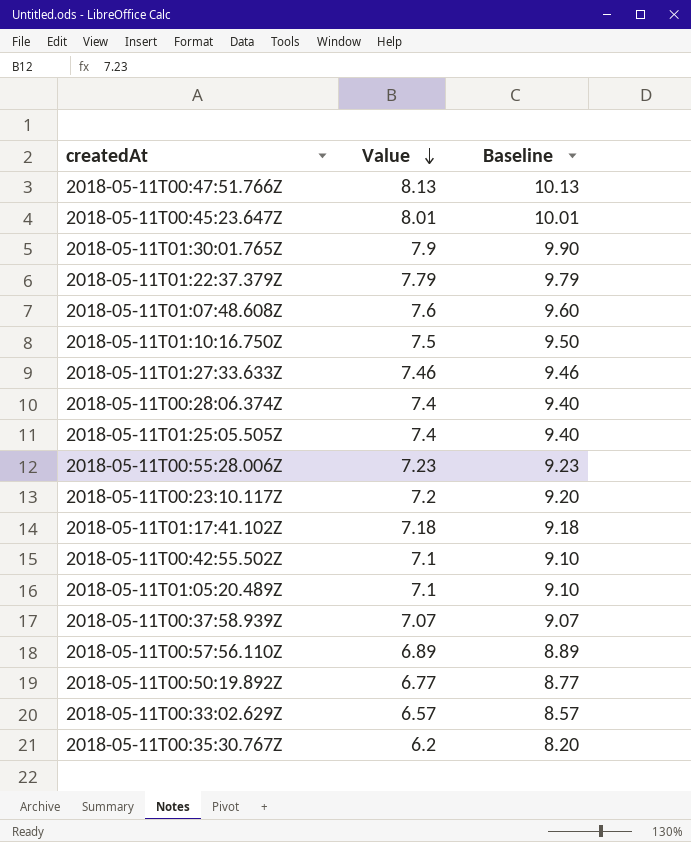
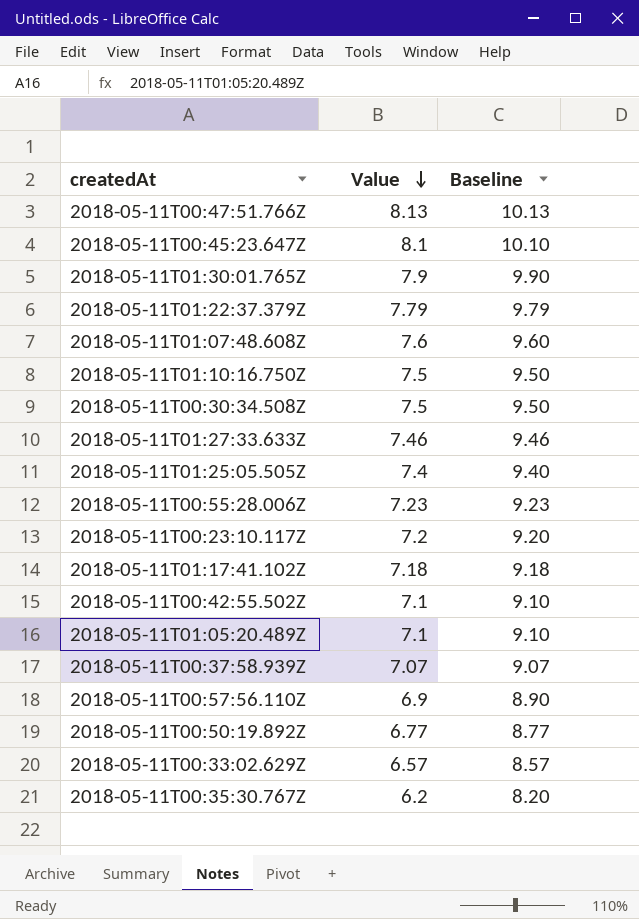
row 2018-05-11T00:28:06.374Z: 7.4 | 9.40 -> none
2018-05-11T00:45:23.647Z | Value: 8.01 -> 8.1
2018-05-11T00:45:23.647Z | Baseline: 10.01 -> 10.10
row 2018-05-11T00:30:34.508Z: none -> 7.5 | 9.50
2018-05-11T00:57:56.110Z | Value: 6.89 -> 6.9
2018-05-11T00:57:56.110Z | Baseline: 8.89 -> 8.90

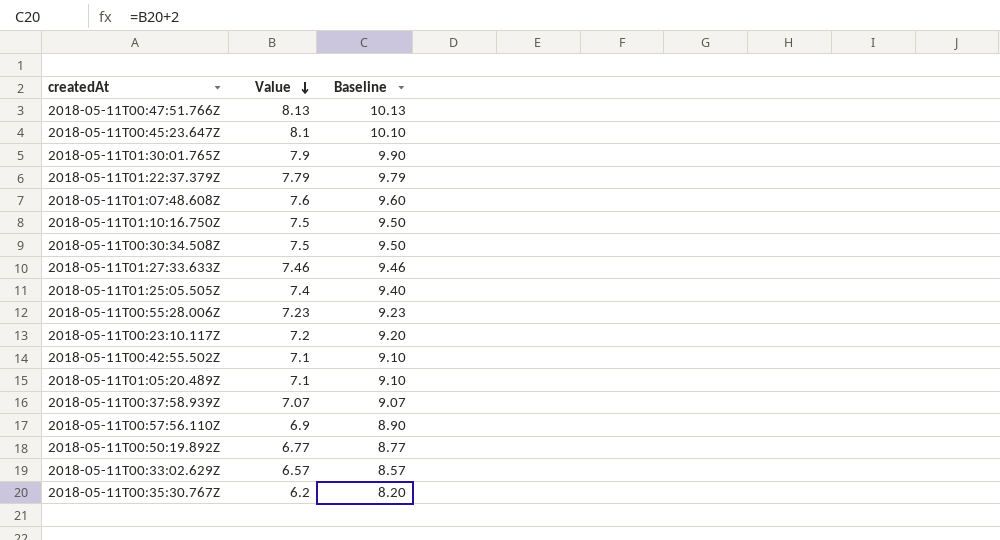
row 2018-05-11T01:17:41.102Z: 7.18 | 9.18 -> none

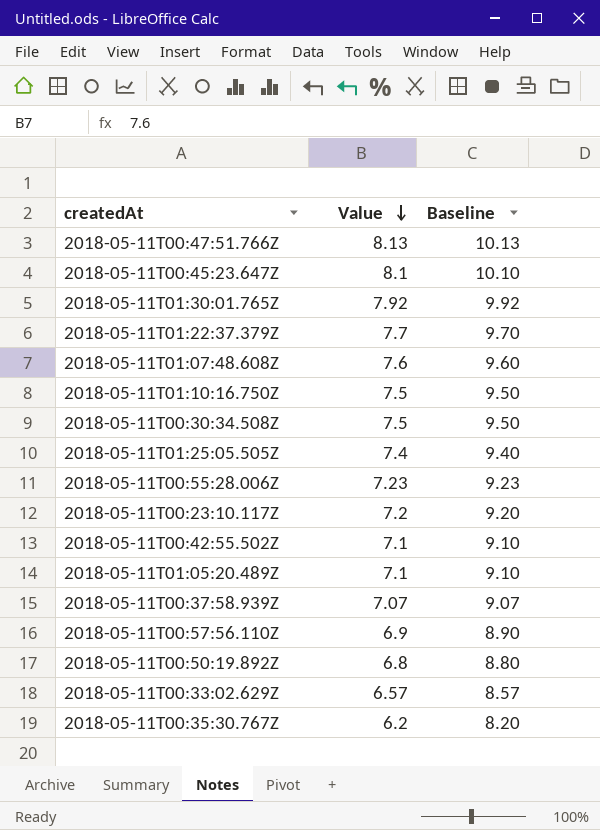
row 2018-05-11T01:27:33.633Z: 7.46 | 9.46 -> none
2018-05-11T01:30:01.765Z | Value: 7.9 -> 7.92
2018-05-11T01:30:01.765Z | Baseline: 9.90 -> 9.92
2018-05-11T01:22:37.379Z | Value: 7.79 -> 7.7
2018-05-11T01:22:37.379Z | Baseline: 9.79 -> 9.70
2018-05-11T00:50:19.892Z | Value: 6.77 -> 6.8
2018-05-11T00:50:19.892Z | Baseline: 8.77 -> 8.80

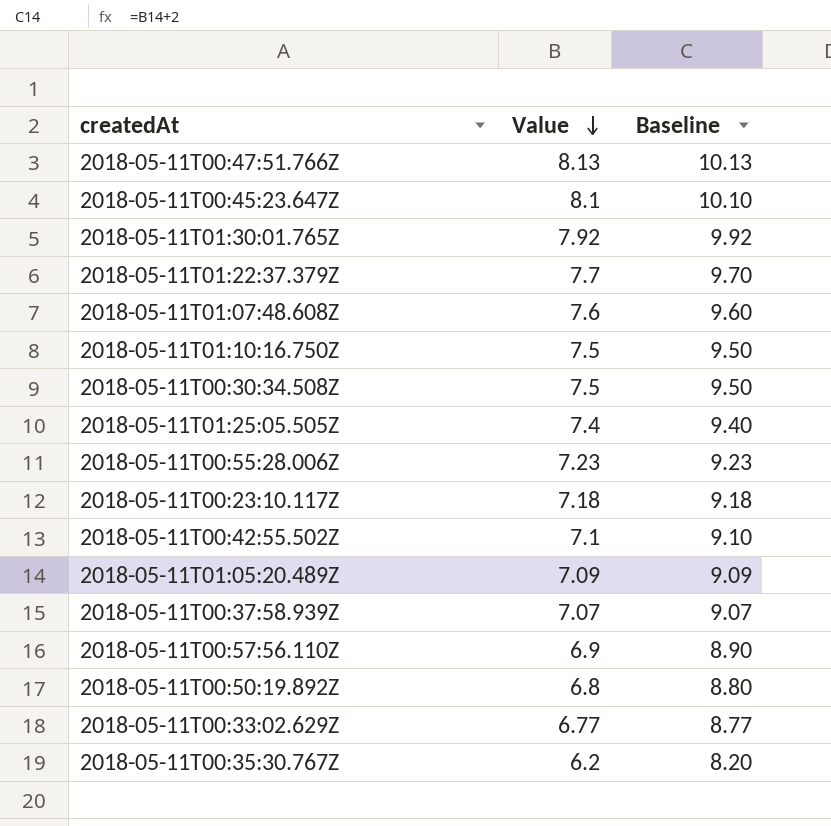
2018-05-11T00:23:10.117Z | Value: 7.2 -> 7.18
2018-05-11T00:23:10.117Z | Baseline: 9.20 -> 9.18
2018-05-11T01:05:20.489Z | Value: 7.1 -> 7.09
2018-05-11T01:05:20.489Z | Baseline: 9.10 -> 9.09
2018-05-11T00:33:02.629Z | Value: 6.57 -> 6.77
2018-05-11T00:33:02.629Z | Baseline: 8.57 -> 8.77

